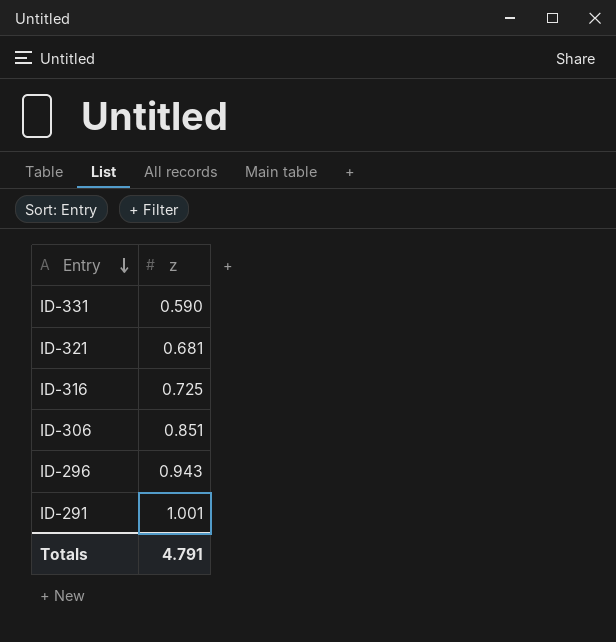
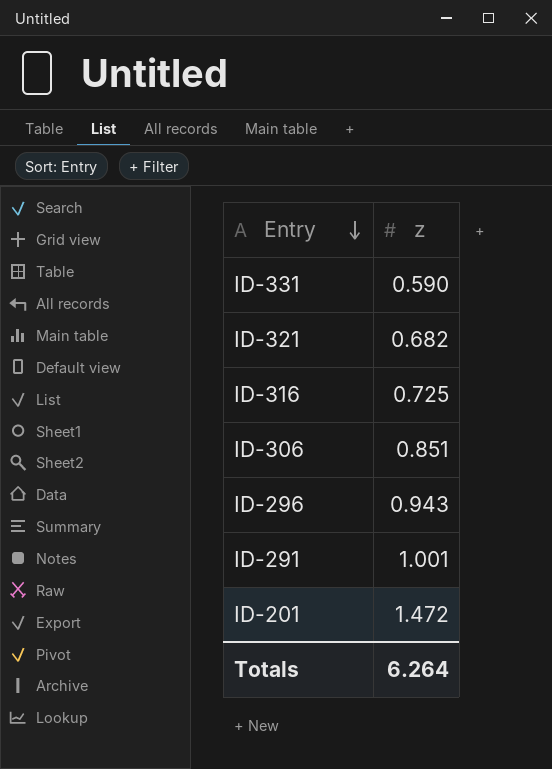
ID-321 | z: 0.681 -> 0.682
row ID-201: none -> 1.472
Totals | z: 4.791 -> 6.264

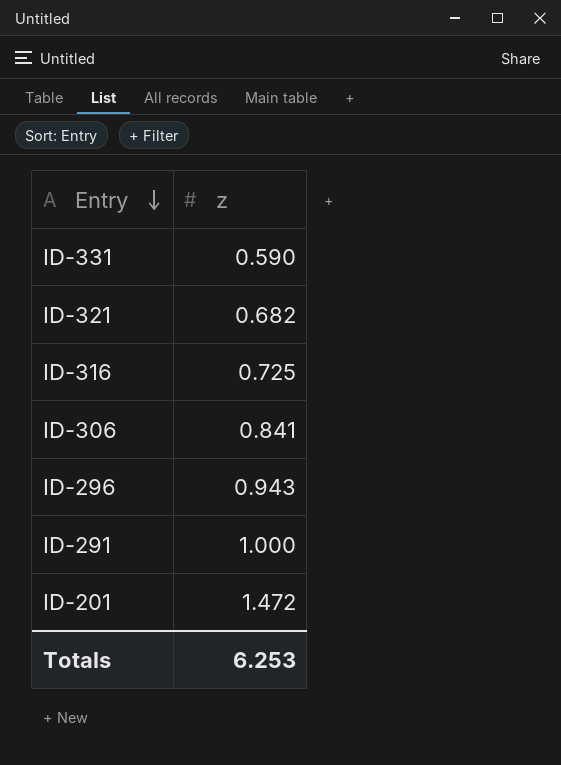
ID-306 | z: 0.851 -> 0.841
ID-291 | z: 1.001 -> 1.000
Totals | z: 6.264 -> 6.253

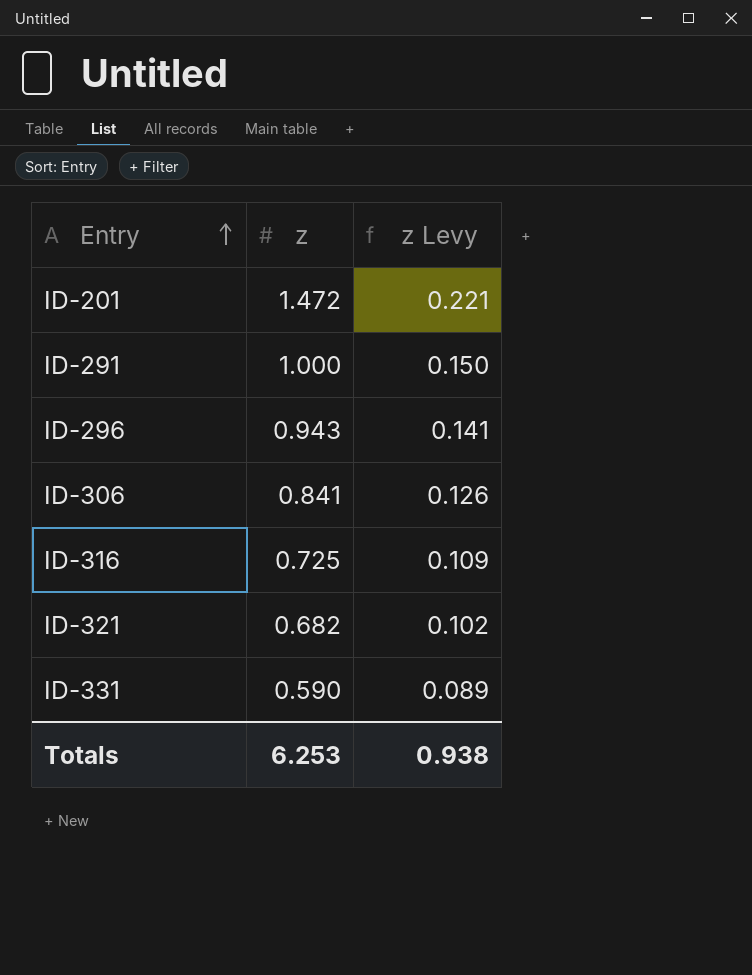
row order: Entry descending -> Entry ascending
column z Levy | formula: none -> [z] * 0.15

